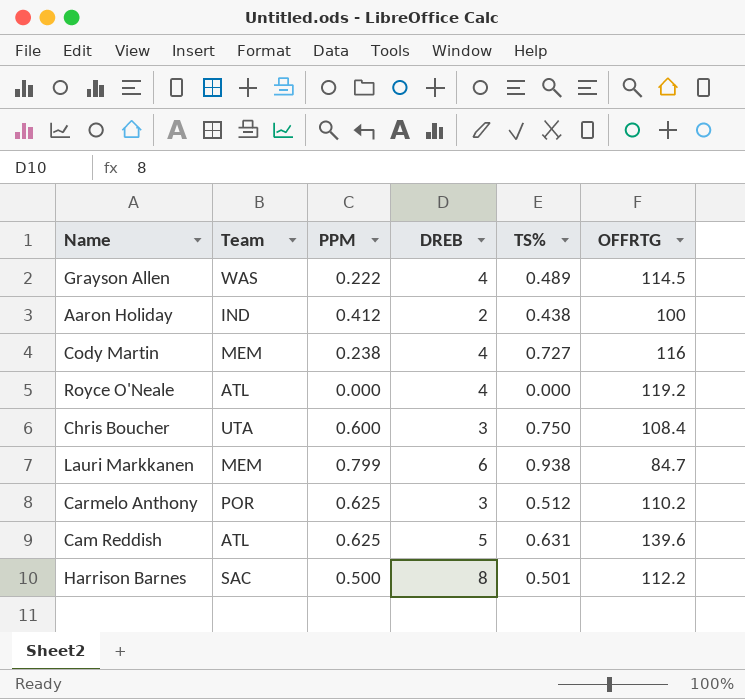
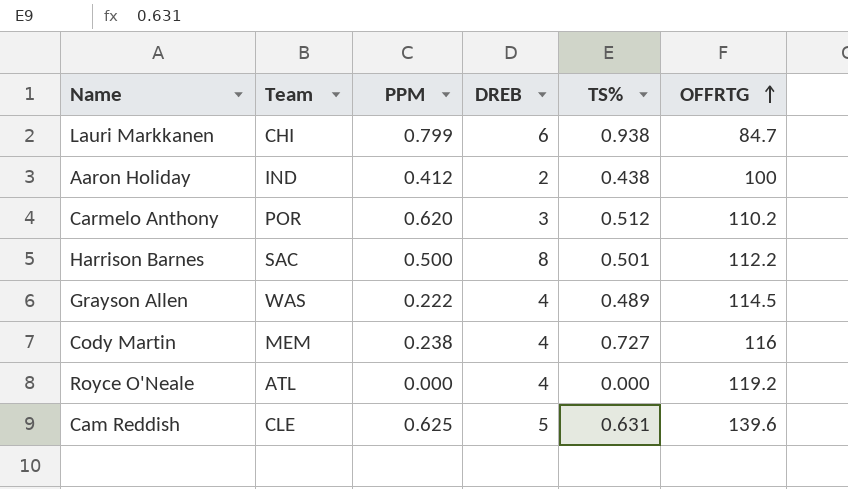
row order: none -> OFFRTG ascending
row Chris Boucher: UTA | 0.600 | 3 | 0.750 | 108.4 -> none
Lauri Markkanen | Team: MEM -> CHI
Carmelo Anthony | PPM: 0.625 -> 0.620
Cam Reddish | Team: ATL -> CLE

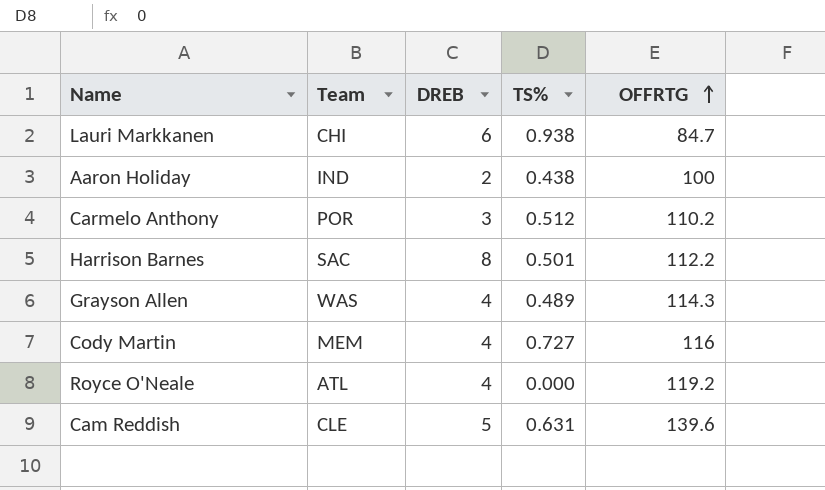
column PPM | position: 3 -> none
Grayson Allen | OFFRTG: 114.5 -> 114.3

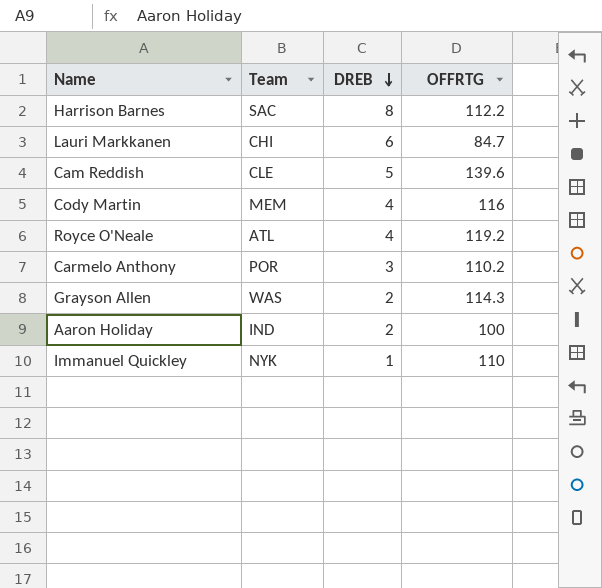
row order: OFFRTG ascending -> DREB descending
column TS% | position: 4 -> none
Grayson Allen | DREB: 4 -> 2
row Immanuel Quickley: none -> NYK | 1 | 110

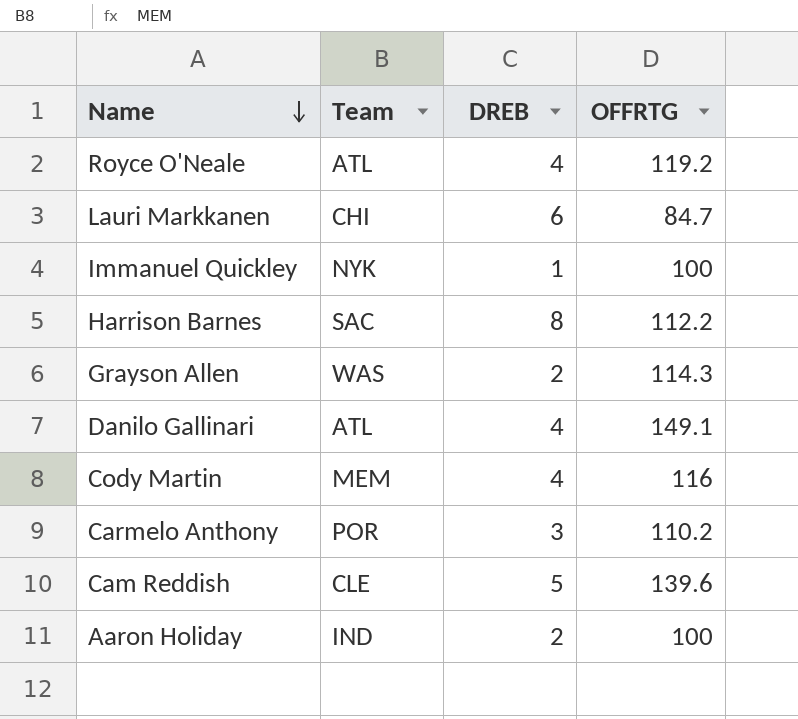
row order: DREB descending -> Name descending
Immanuel Quickley | OFFRTG: 110 -> 100
row Danilo Gallinari: none -> ATL | 4 | 149.1

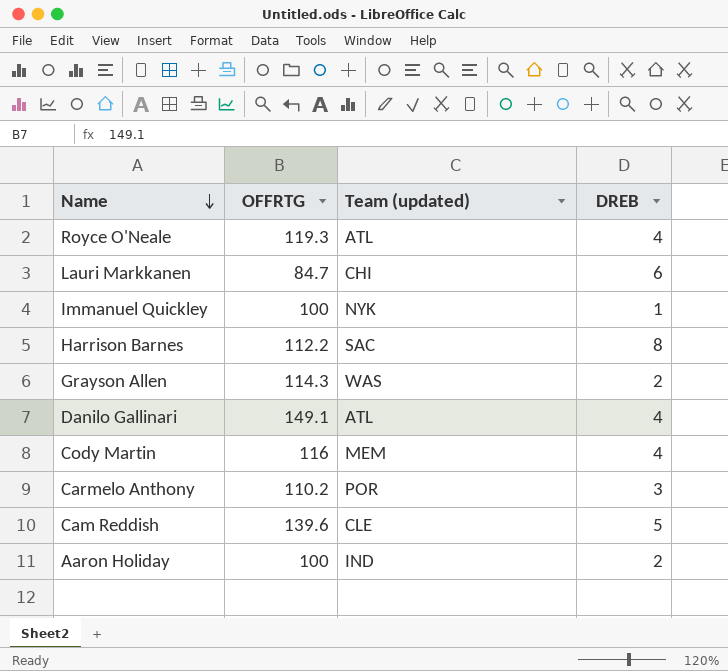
column OFFRTG | position: 4 -> 2
column name: Team -> Team (updated)
Royce O'Neale | OFFRTG: 119.2 -> 119.3

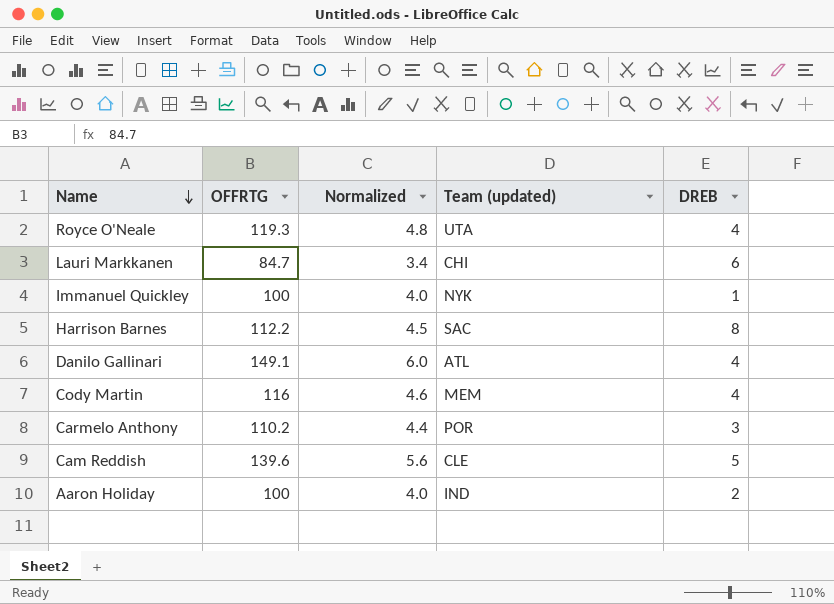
column Normalized | formula: none -> [OFFRTG] * 0.04
row Grayson Allen: 114.3 | WAS | 2 -> none
Royce O'Neale | Team (updated): ATL -> UTA

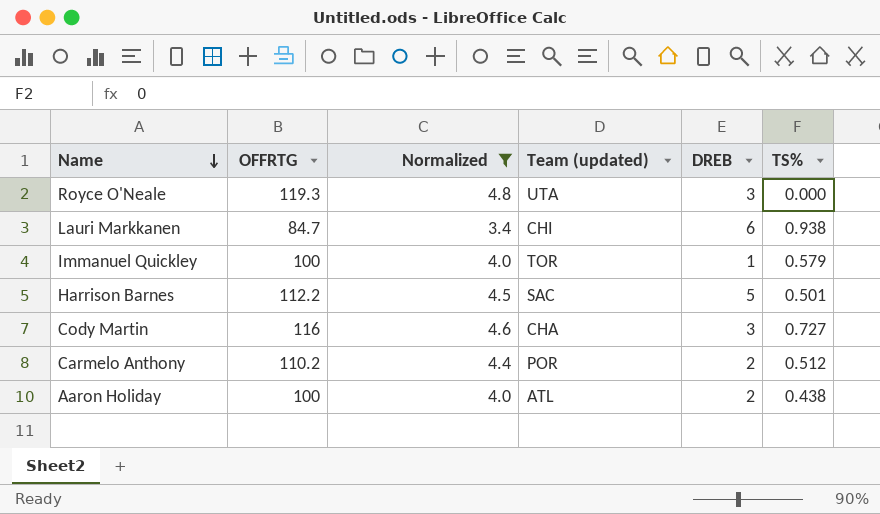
filter: none -> Normalized <= 4.8
column TS% | position: none -> 6
Royce O'Neale | DREB: 4 -> 3
Immanuel Quickley | Team (updated): NYK -> TOR
Harrison Barnes | DREB: 8 -> 5
Cody Martin | Team (updated): MEM -> CHA
Cody Martin | DREB: 4 -> 3
Carmelo Anthony | DREB: 3 -> 2
Aaron Holiday | Team (updated): IND -> ATL

